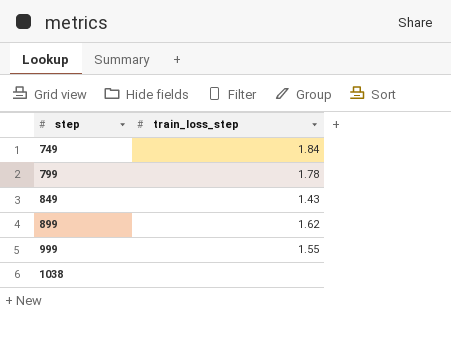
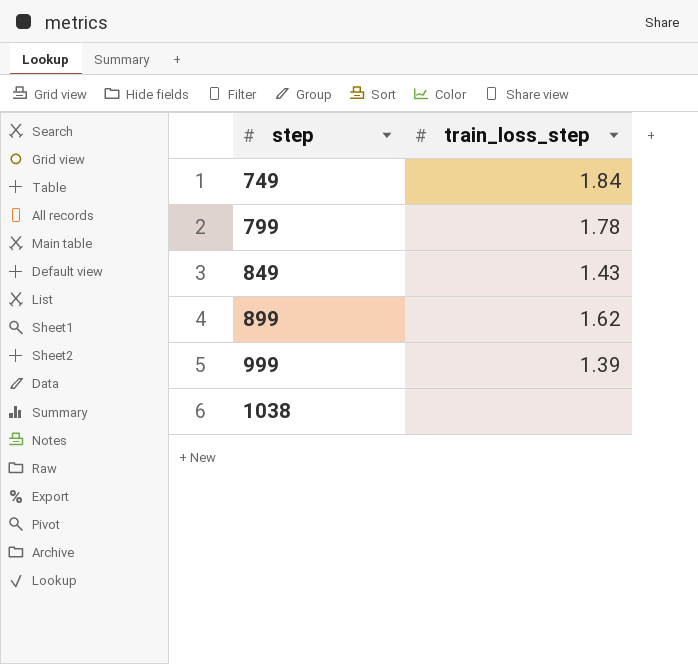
999 | train_loss_step: 1.55 -> 1.39

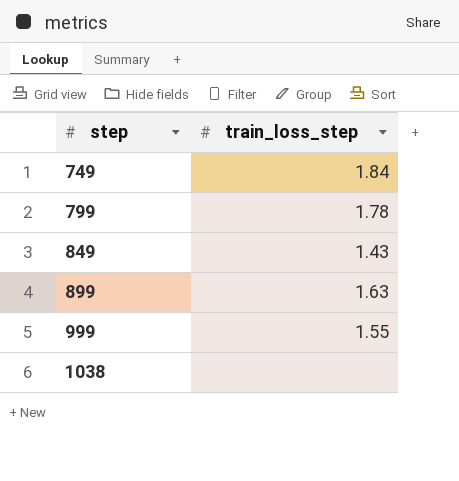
899 | train_loss_step: 1.62 -> 1.63
999 | train_loss_step: 1.39 -> 1.55

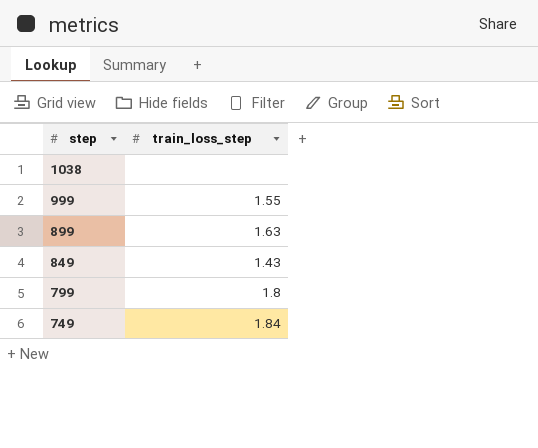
row order: step ascending -> step descending
799 | train_loss_step: 1.78 -> 1.8

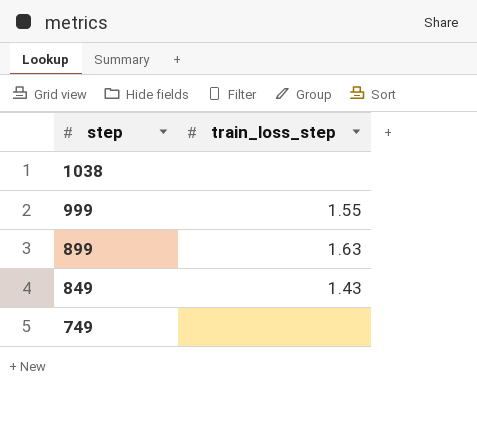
row 799: 1.8 -> none
749 | train_loss_step: 1.84 -> none

